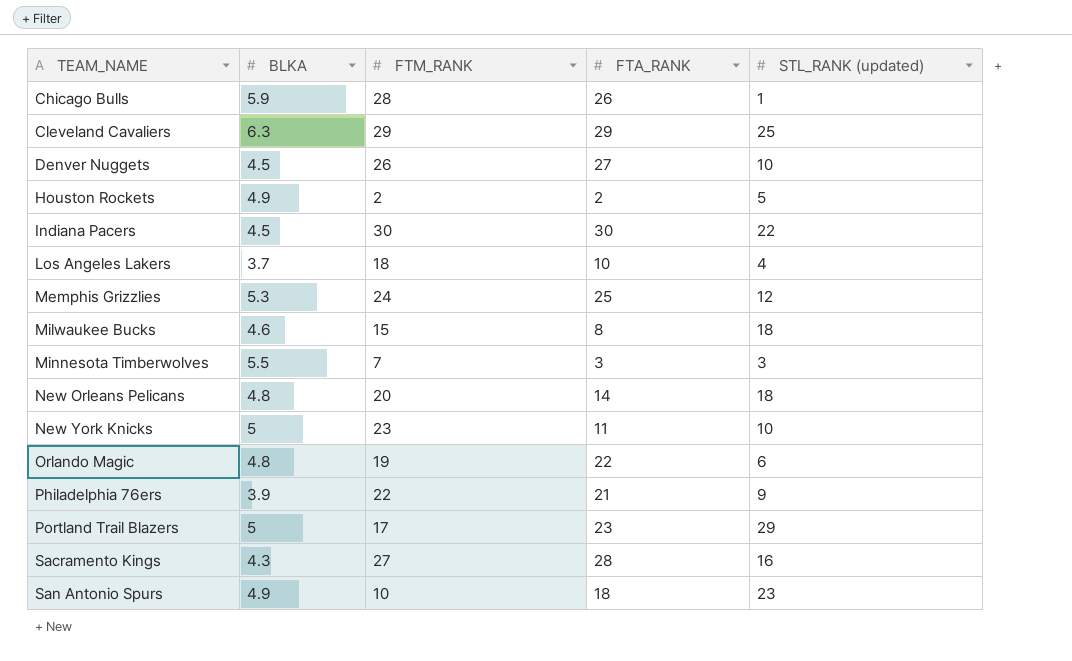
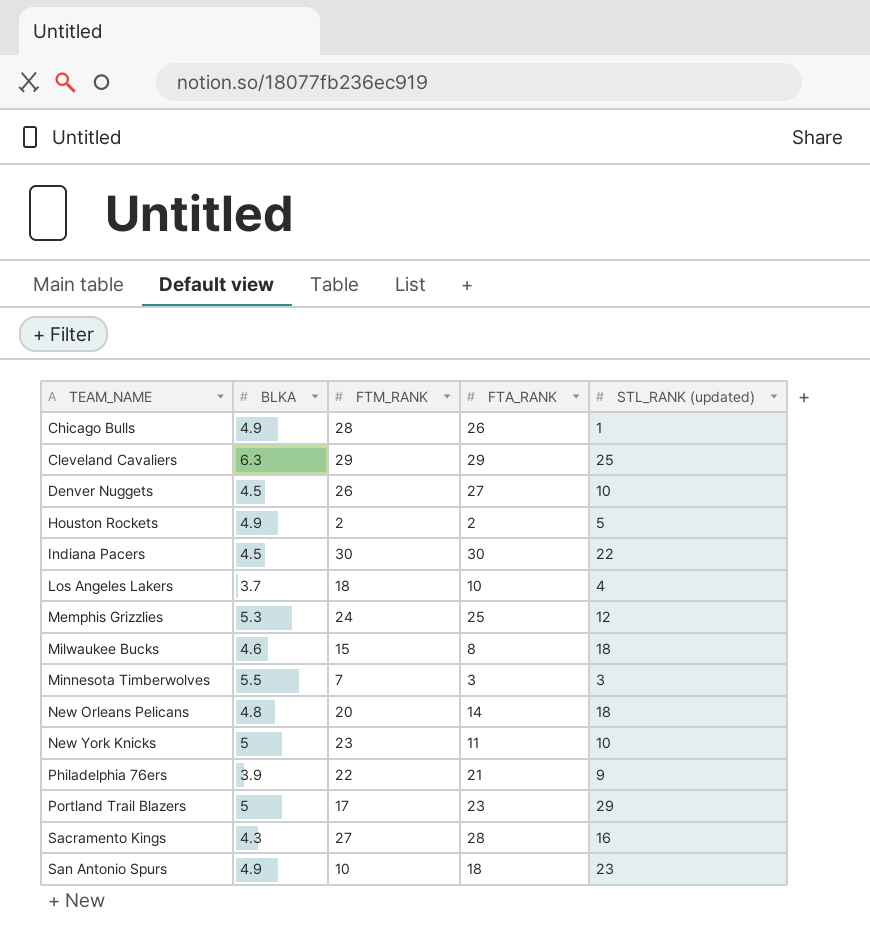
row Orlando Magic: 4.8 | 19 | 22 | 6 -> none
Chicago Bulls | BLKA: 5.9 -> 4.9

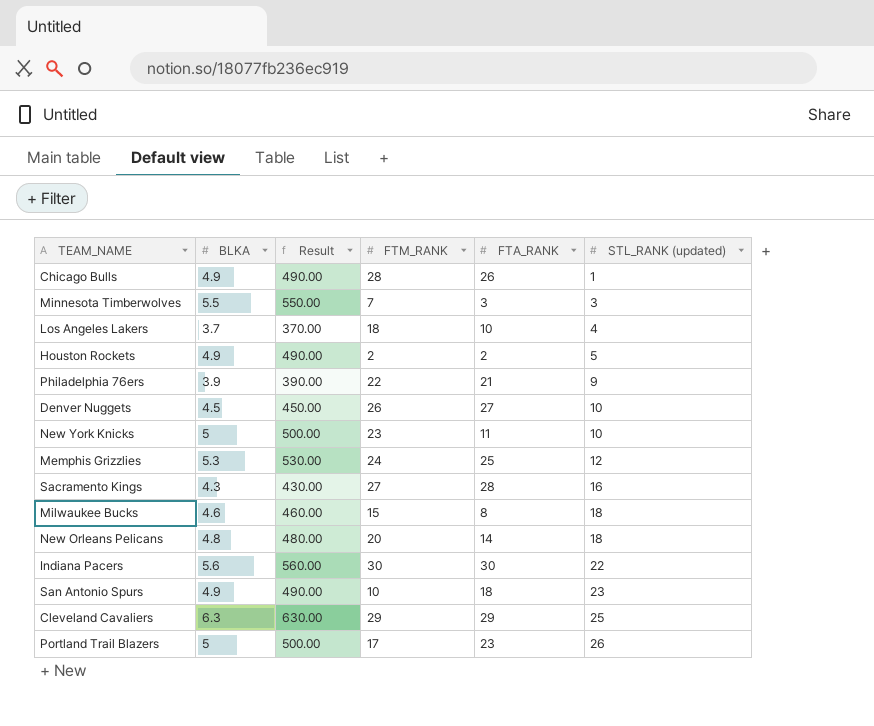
row order: TEAM_NAME ascending -> STL_RANK (updated) ascending
column Result | formula: none -> [BLKA] * 100
Indiana Pacers | BLKA: 4.5 -> 5.6
Portland Trail Blazers | STL_RANK (updated): 29 -> 26

